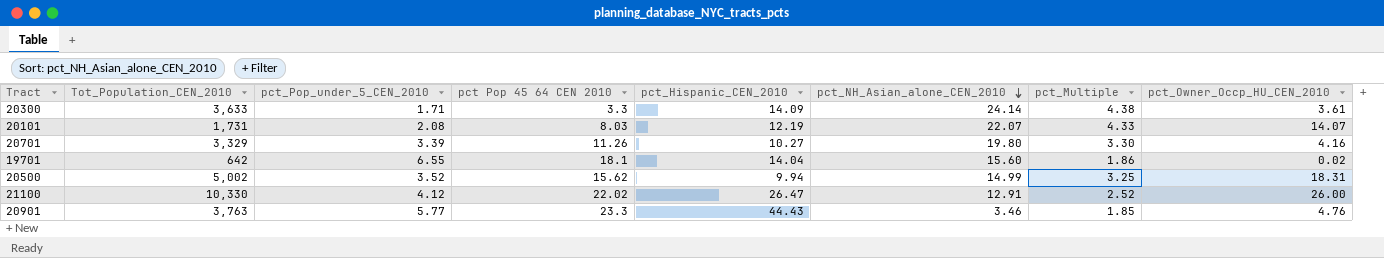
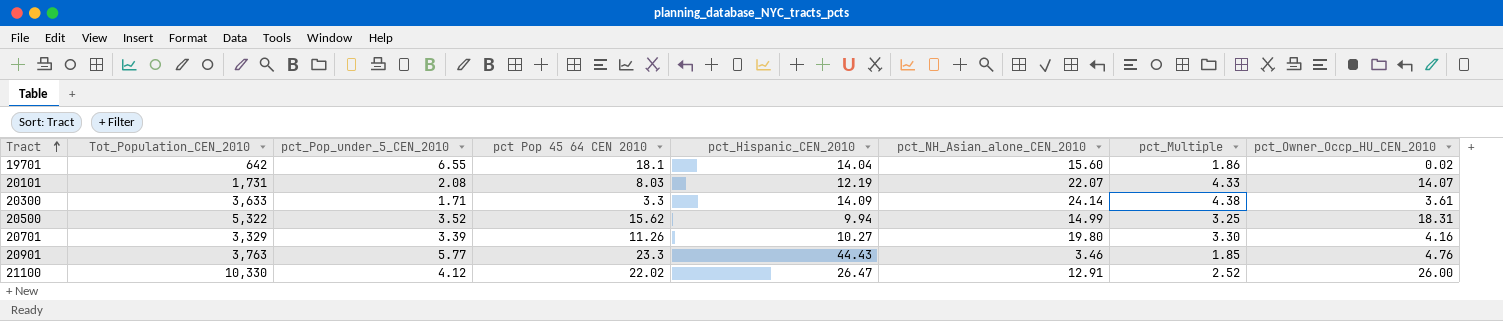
row order: pct_NH_Asian_alone_CEN_2010 descending -> Tract ascending
20500 | Tot_Population_CEN_2010: 5,002 -> 5,322

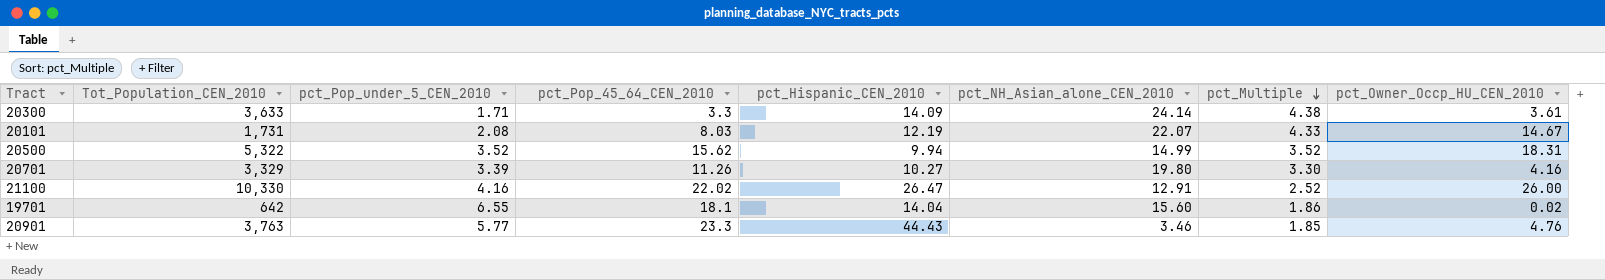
row order: Tract ascending -> pct_Multiple descending
column name: pct Pop 45 64 CEN 2010 -> pct_Pop_45_64_CEN_2010
20101 | pct_Owner_Occp_HU_CEN_2010: 14.07 -> 14.67
20500 | pct_Multiple: 3.25 -> 3.52
21100 | pct_Pop_under_5_CEN_2010: 4.12 -> 4.16

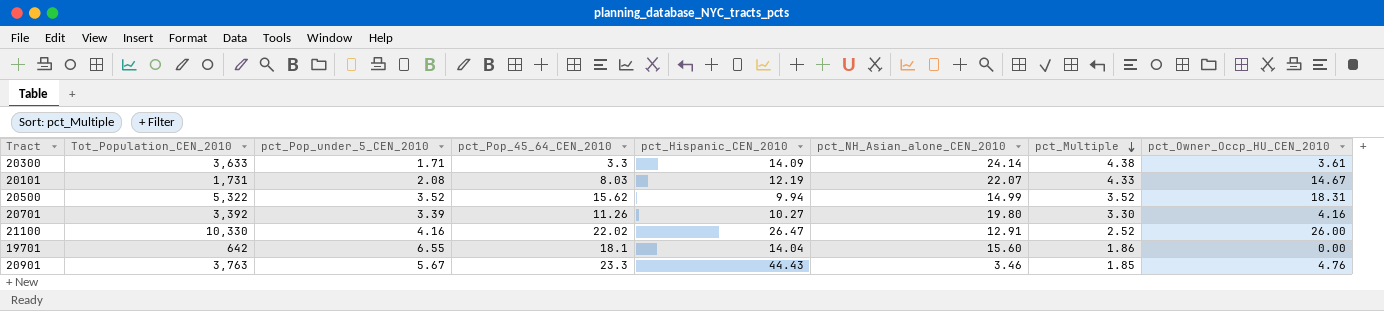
20701 | Tot_Population_CEN_2010: 3,329 -> 3,392
19701 | pct_Owner_Occp_HU_CEN_2010: 0.02 -> 0.00
20901 | pct_Pop_under_5_CEN_2010: 5.77 -> 5.67

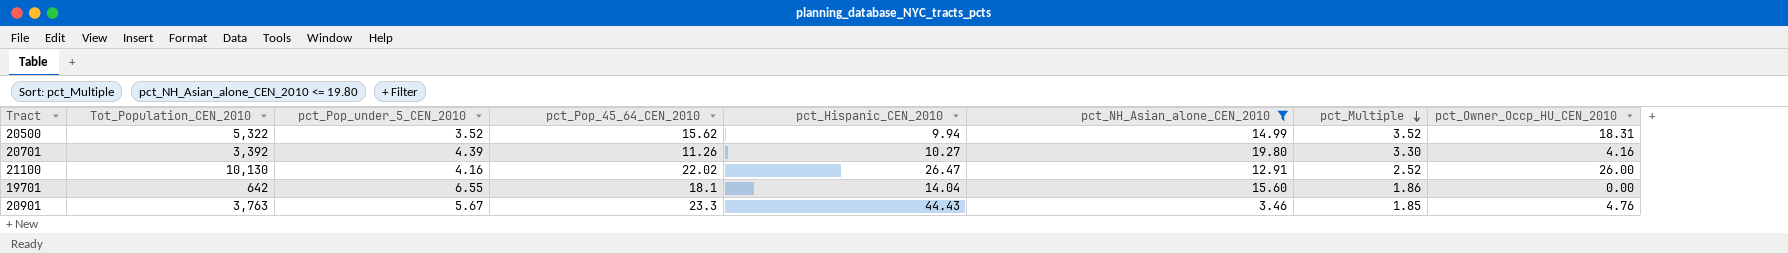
filter: none -> pct_NH_Asian_alone_CEN_2010 <= 19.80
20701 | pct_Pop_under_5_CEN_2010: 3.39 -> 4.39
21100 | Tot_Population_CEN_2010: 10,330 -> 10,130

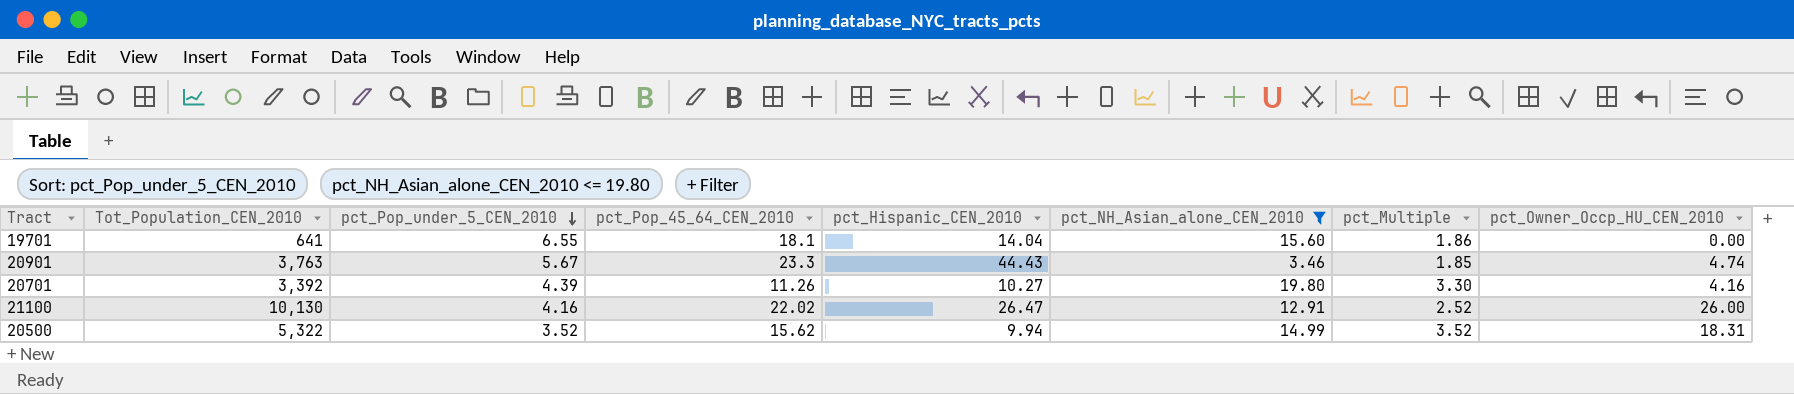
row order: pct_Multiple descending -> pct_Pop_under_5_CEN_2010 descending
19701 | Tot_Population_CEN_2010: 642 -> 641
20901 | pct_Owner_Occp_HU_CEN_2010: 4.76 -> 4.74

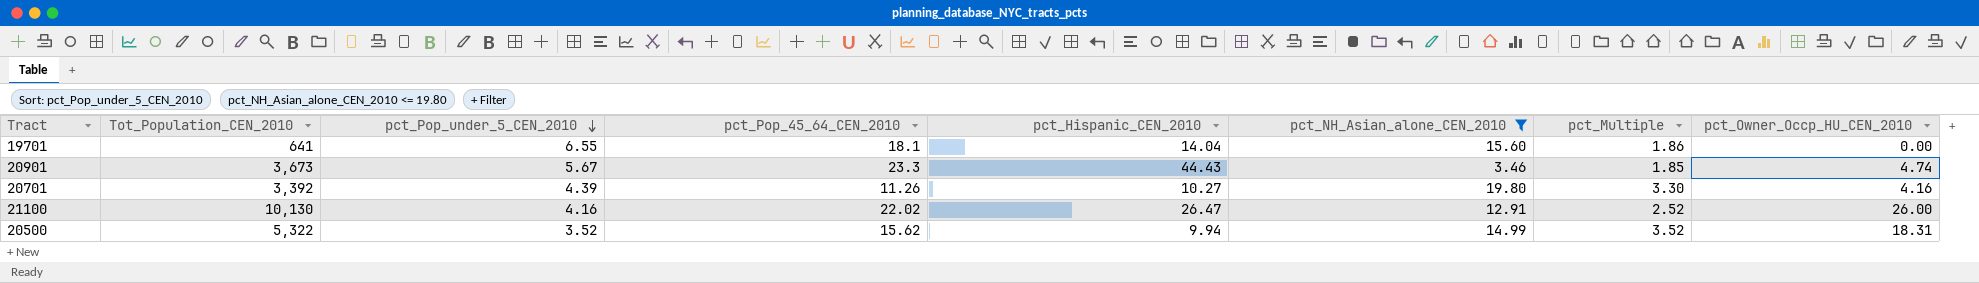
20901 | Tot_Population_CEN_2010: 3,763 -> 3,673

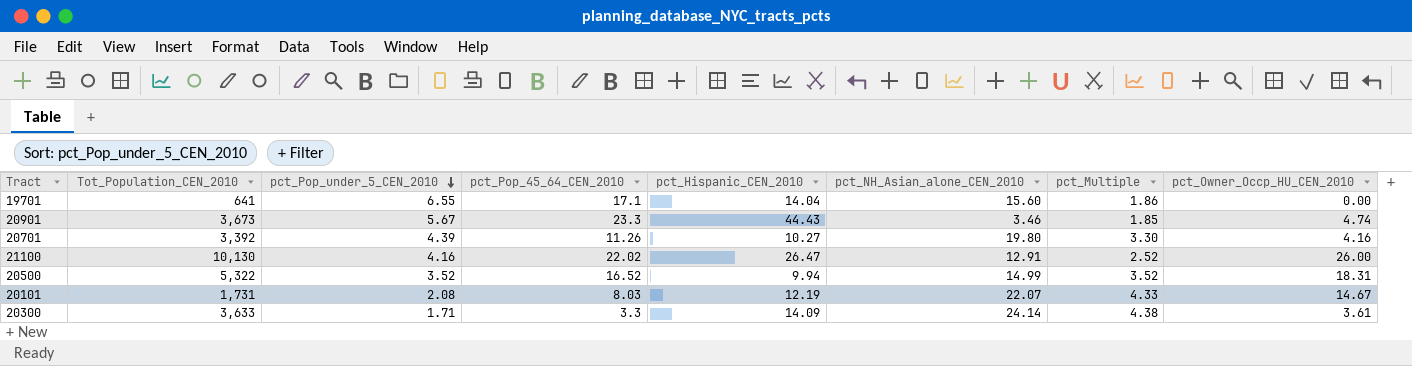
filter: pct_NH_Asian_alone_CEN_2010 <= 19.80 -> none
19701 | pct_Pop_45_64_CEN_2010: 18.1 -> 17.1
20500 | pct_Pop_45_64_CEN_2010: 15.62 -> 16.52

